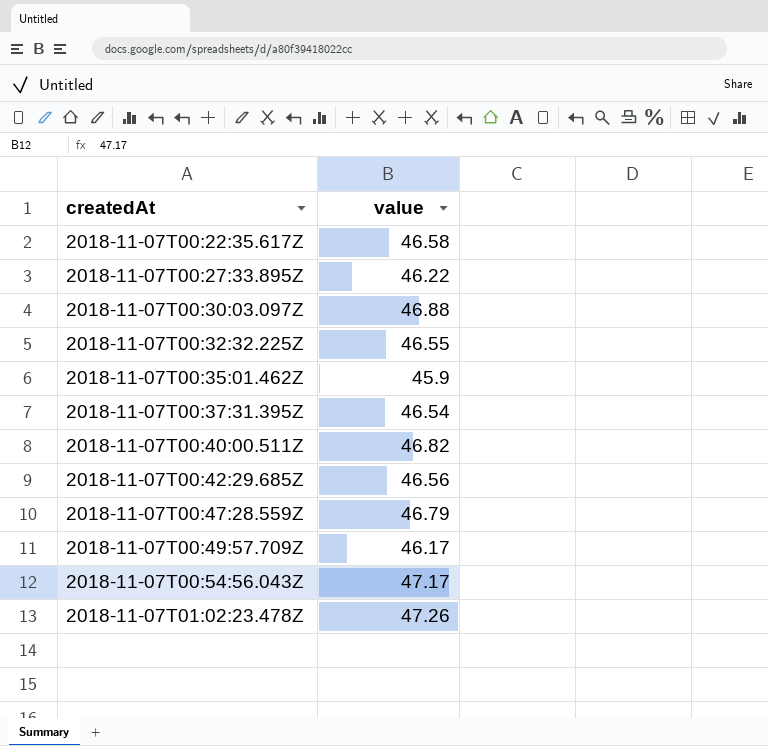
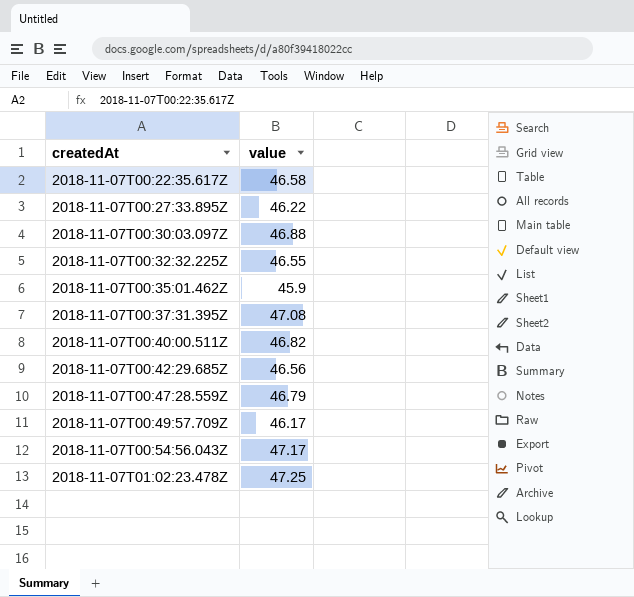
2018-11-07T00:37:31.395Z | value: 46.54 -> 47.08
2018-11-07T01:02:23.478Z | value: 47.26 -> 47.25

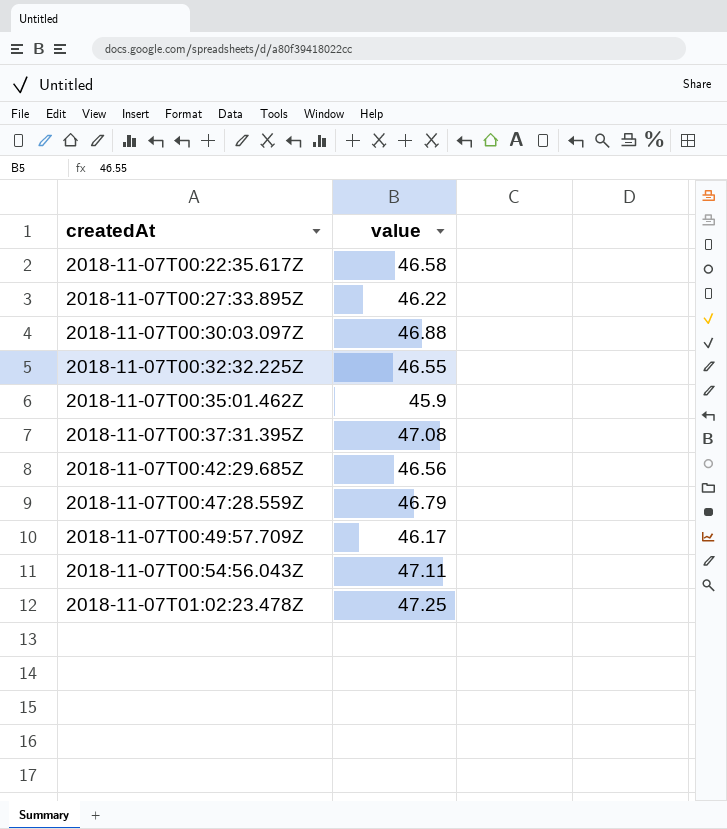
row 2018-11-07T00:40:00.511Z: 46.82 -> none
2018-11-07T00:54:56.043Z | value: 47.17 -> 47.11

